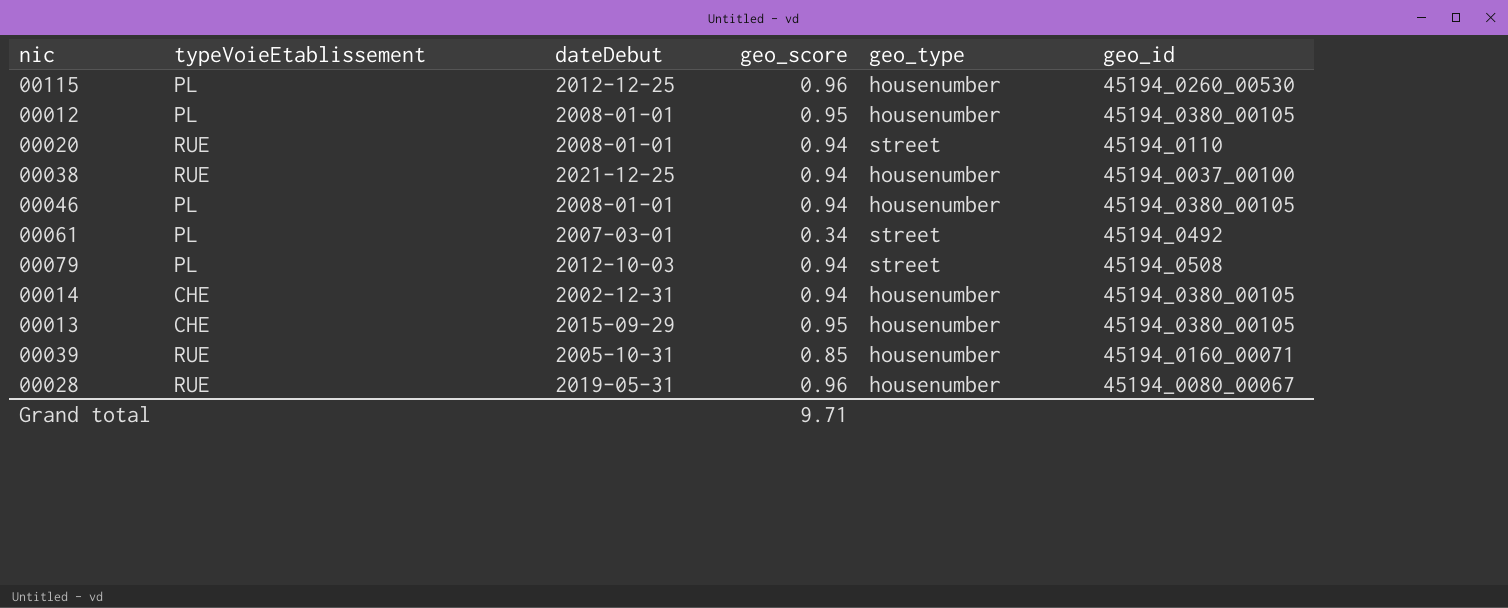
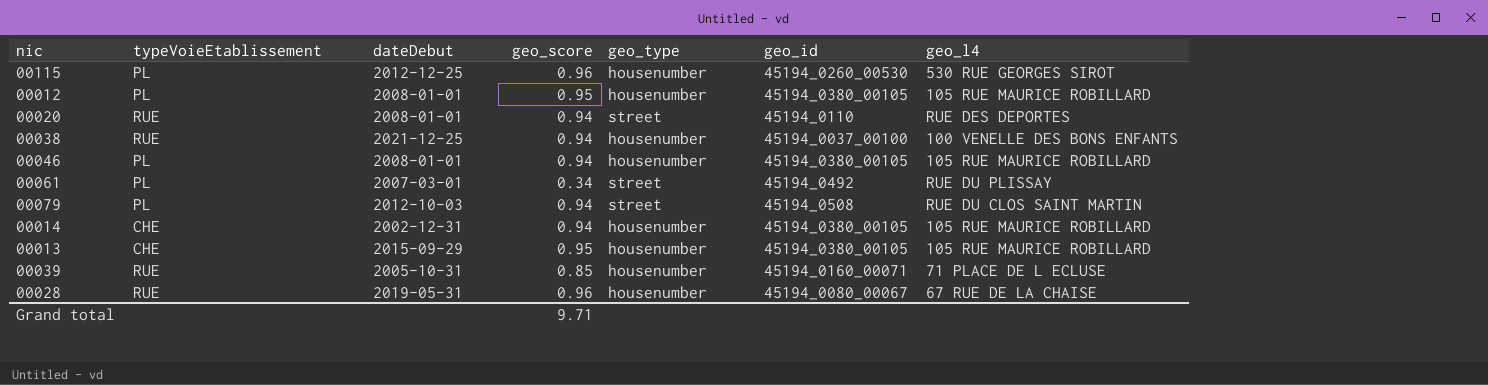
column geo_l4 | position: none -> 7

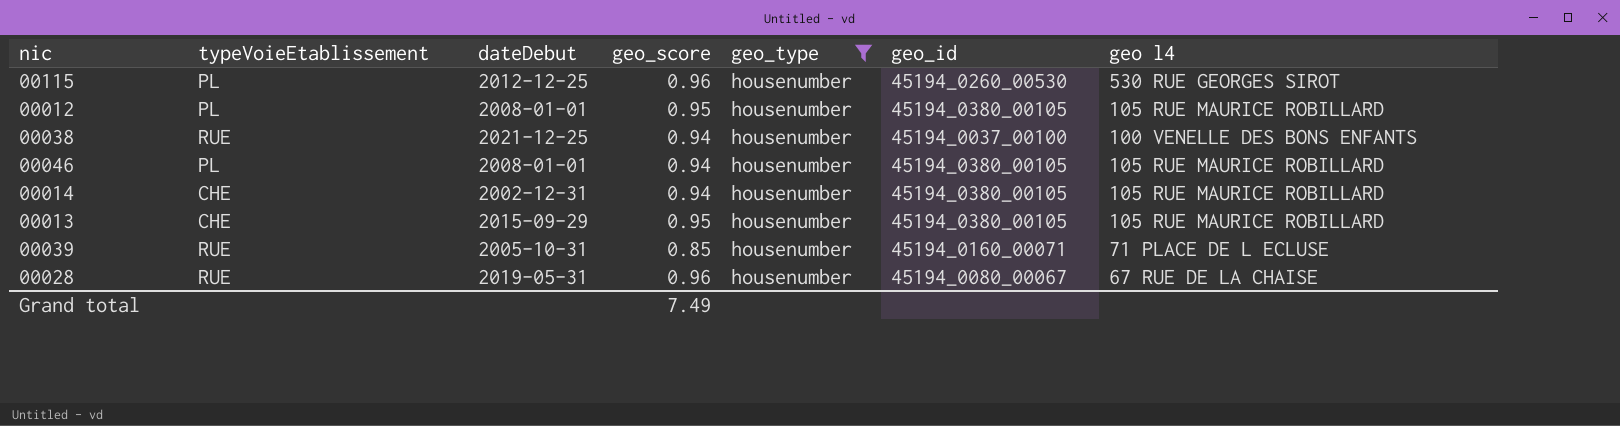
filter: none -> geo_type = housenumber
column name: geo_l4 -> geo l4
Grand total | geo_score: 9.71 -> 7.49

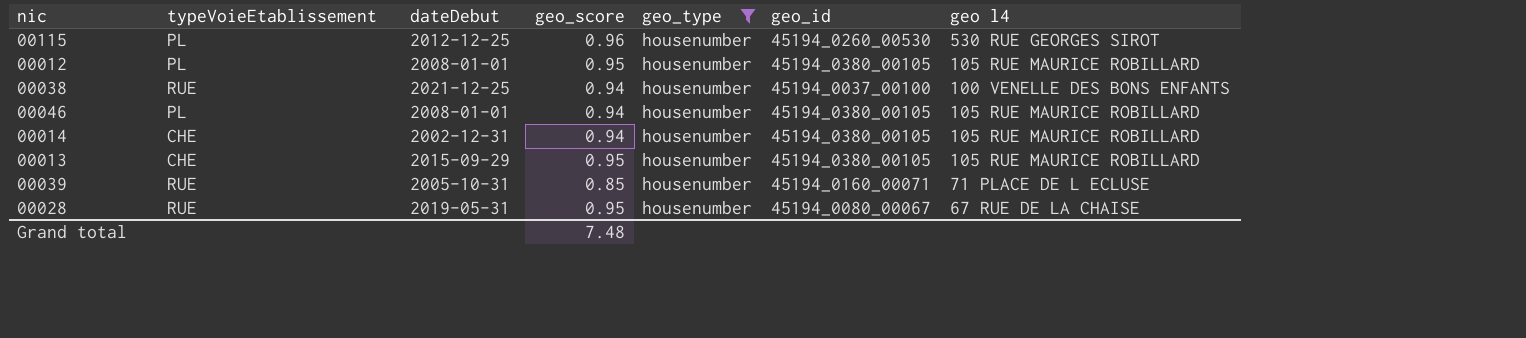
00028 | geo_score: 0.96 -> 0.95
Grand total | geo_score: 7.49 -> 7.48

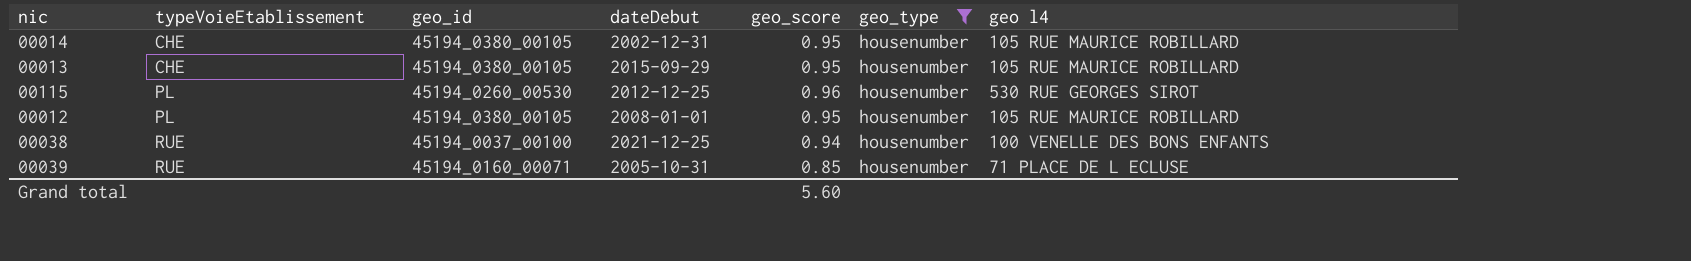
row order: none -> typeVoieEtablissement ascending
column geo_id | position: 6 -> 3
row 00046: PL | 2008-01-01 | 0.94 | housenumber | 45194_0380_00105 | 105 RUE MAURICE ROBILLARD -> none
row 00028: RUE | 2019-05-31 | 0.95 | housenumber | 45194_0080_00067 | 67 RUE DE LA CHAISE -> none
00014 | geo_score: 0.94 -> 0.95
Grand total | geo_score: 7.48 -> 5.60

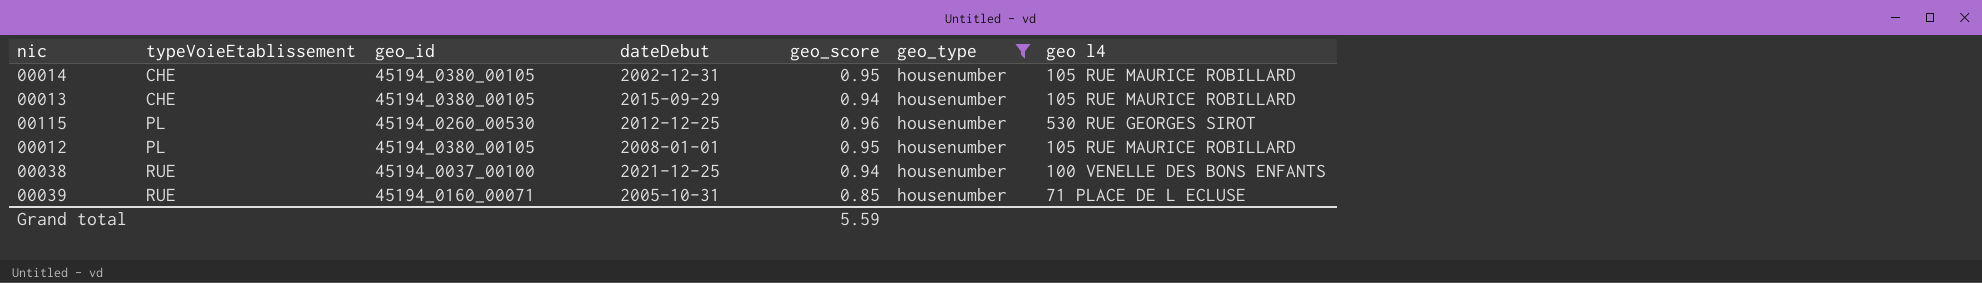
00013 | geo_score: 0.95 -> 0.94
Grand total | geo_score: 5.60 -> 5.59

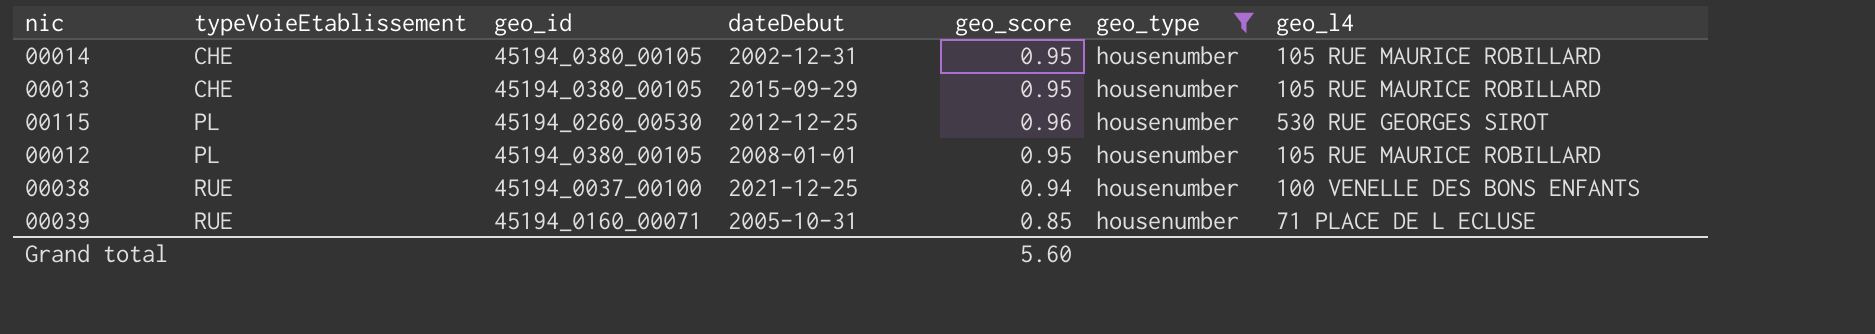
column name: geo l4 -> geo_l4
00013 | geo_score: 0.94 -> 0.95
Grand total | geo_score: 5.59 -> 5.60

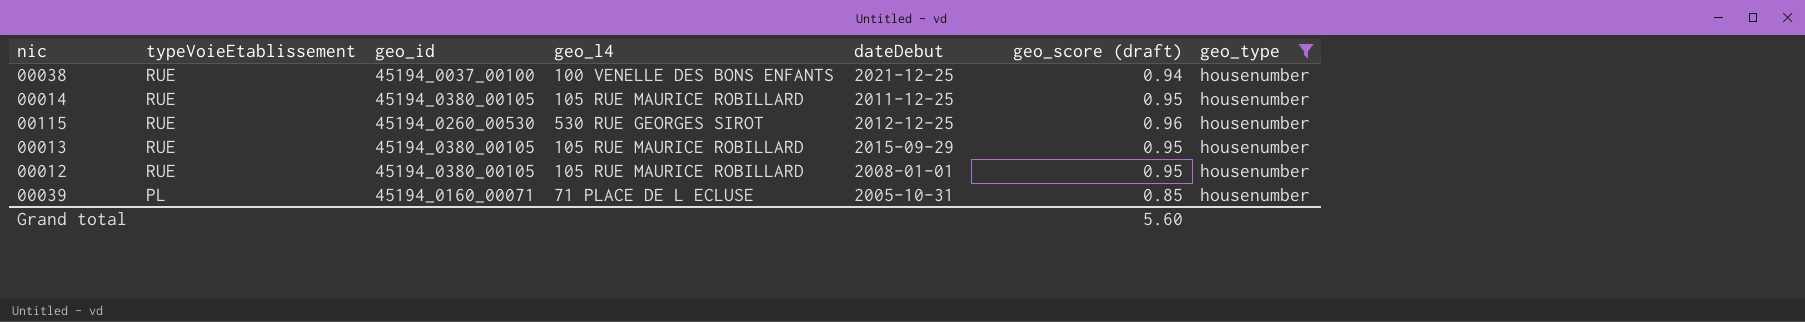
row order: typeVoieEtablissement ascending -> typeVoieEtablissement descending
column geo_l4 | position: 7 -> 4
column name: geo_score -> geo_score (draft)
00014 | typeVoieEtablissement: CHE -> RUE
00014 | dateDebut: 2002-12-31 -> 2011-12-25
00115 | typeVoieEtablissement: PL -> RUE
00013 | typeVoieEtablissement: CHE -> RUE
00012 | typeVoieEtablissement: PL -> RUE
00039 | typeVoieEtablissement: RUE -> PL

